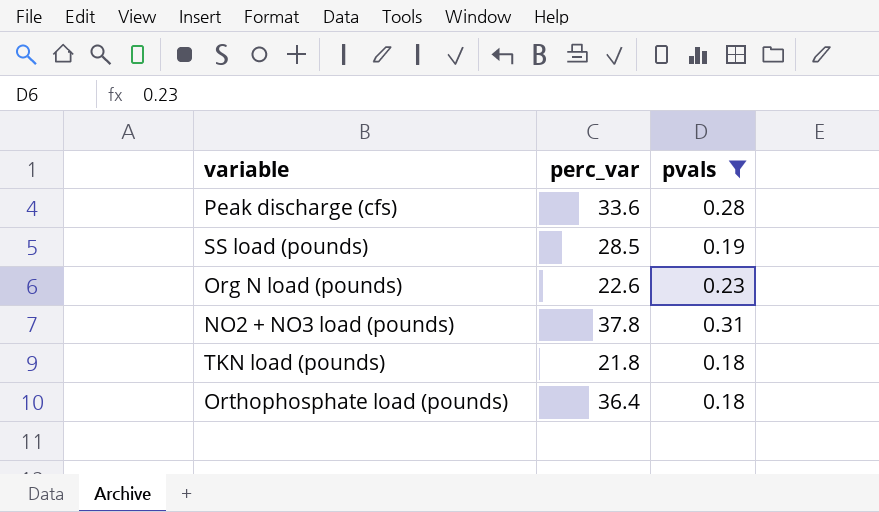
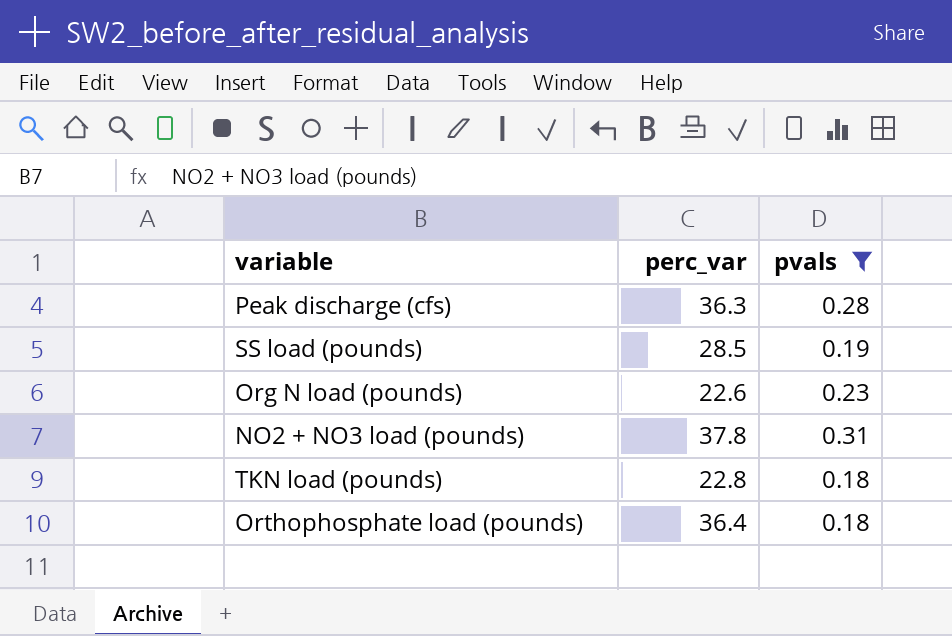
Peak discharge (cfs) | perc_var: 33.6 -> 36.3
TKN load (pounds) | perc_var: 21.8 -> 22.8

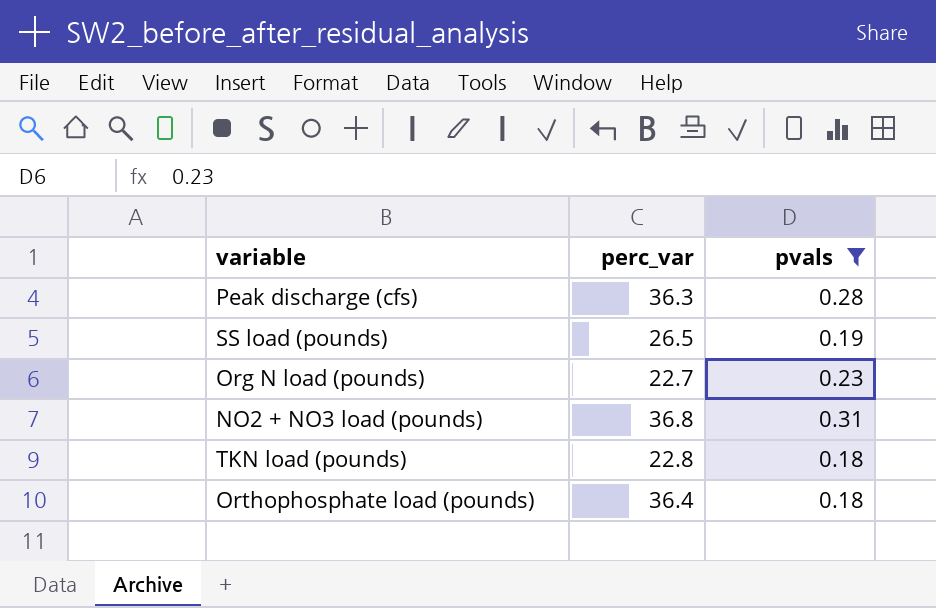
SS load (pounds) | perc_var: 28.5 -> 26.5
Org N load (pounds) | perc_var: 22.6 -> 22.7
NO2 + NO3 load (pounds) | perc_var: 37.8 -> 36.8

